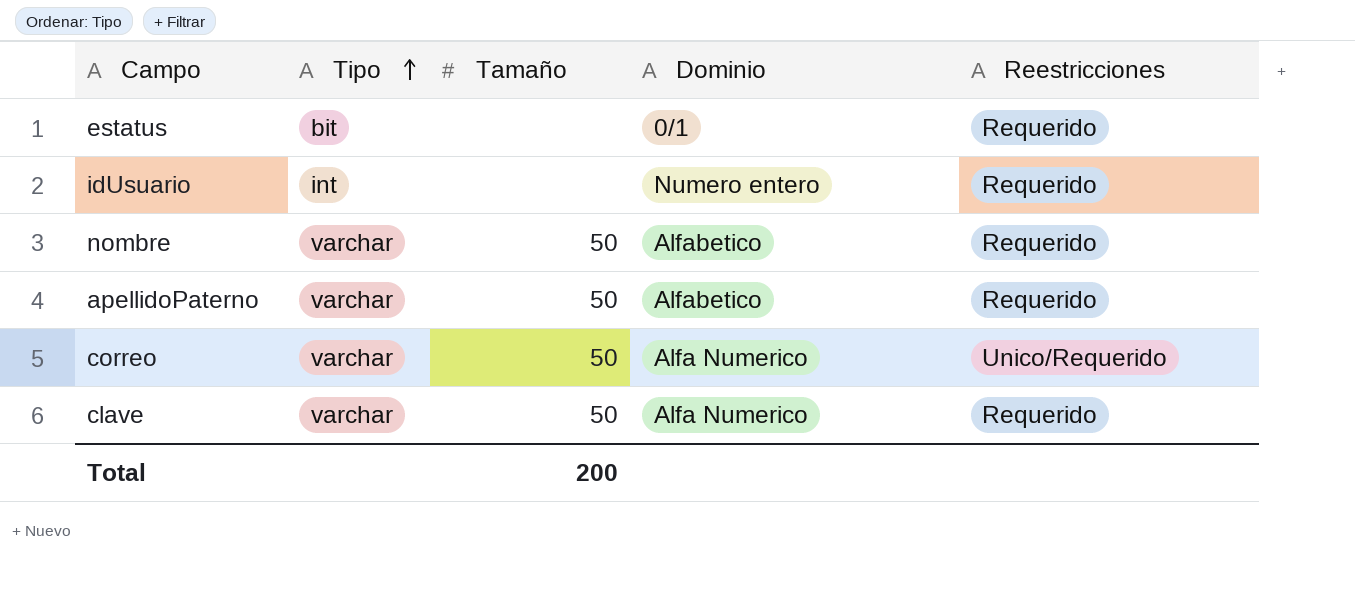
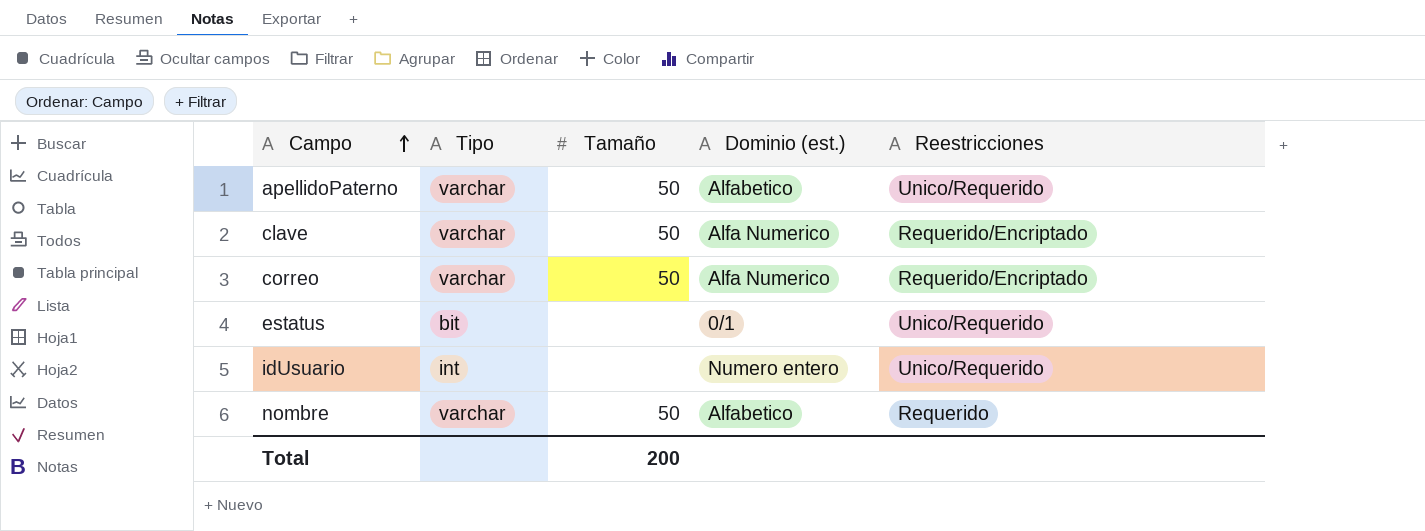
row order: Tipo ascending -> Campo ascending
column name: Dominio -> Dominio (est.)
apellidoPaterno | Reestricciones: Requerido -> Unico/Requerido
clave | Reestricciones: Requerido -> Requerido/Encriptado
correo | Reestricciones: Unico/Requerido -> Requerido/Encriptado
estatus | Reestricciones: Requerido -> Unico/Requerido
idUsuario | Reestricciones: Requerido -> Unico/Requerido

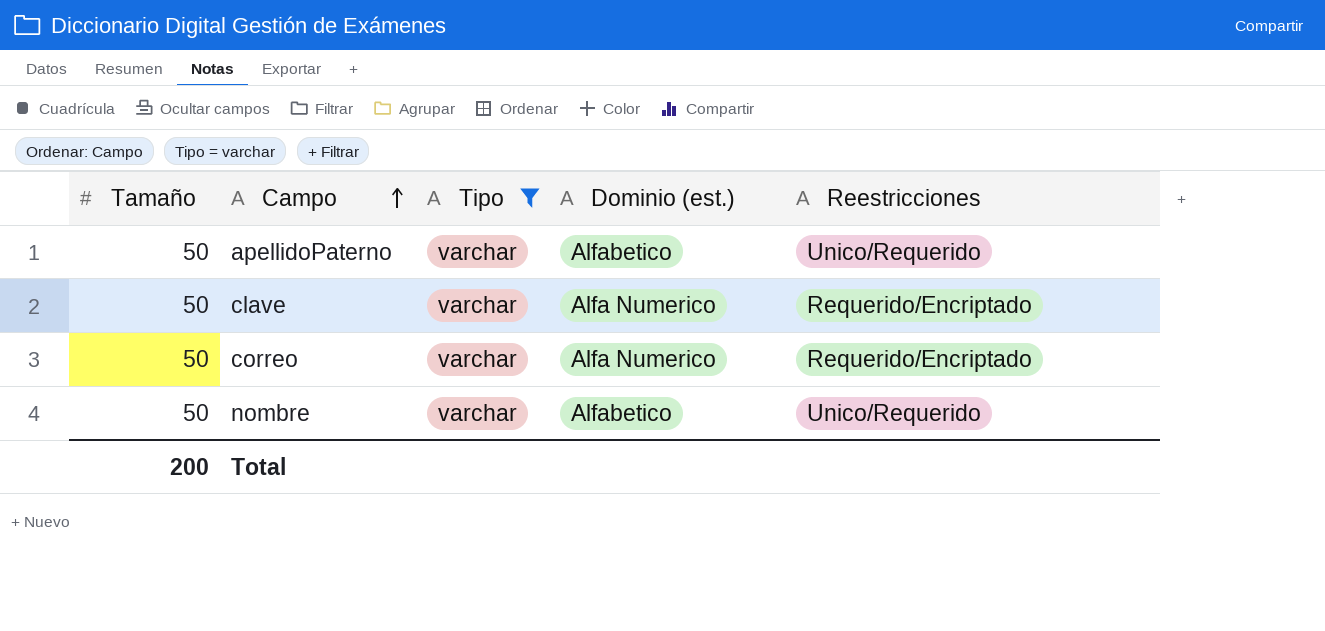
filter: none -> Tipo = varchar
column Tamaño | position: 3 -> 1
nombre | Reestricciones: Requerido -> Unico/Requerido

